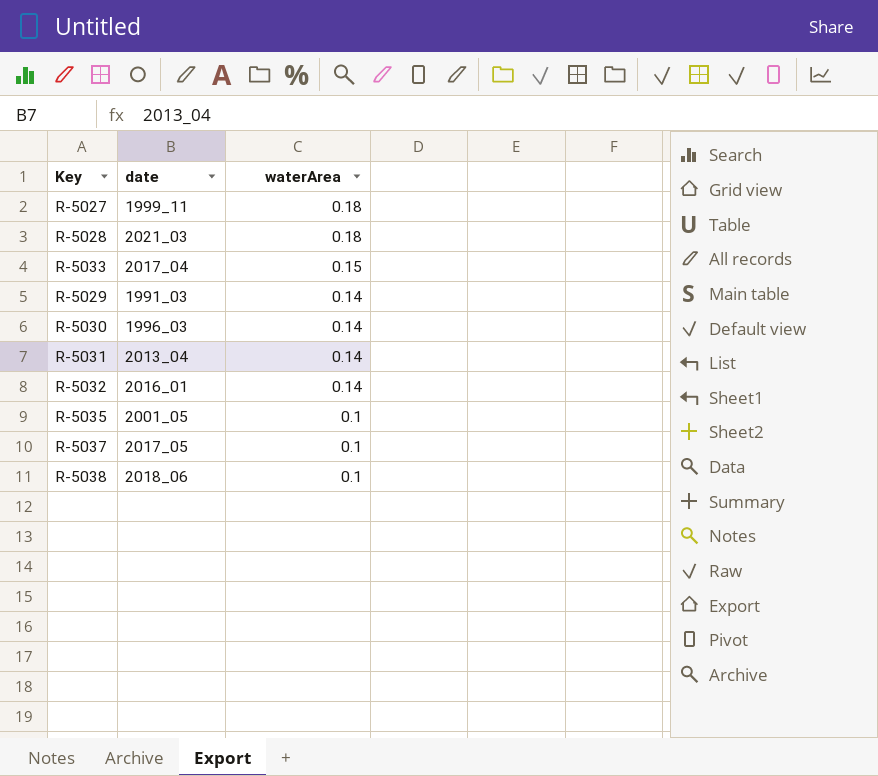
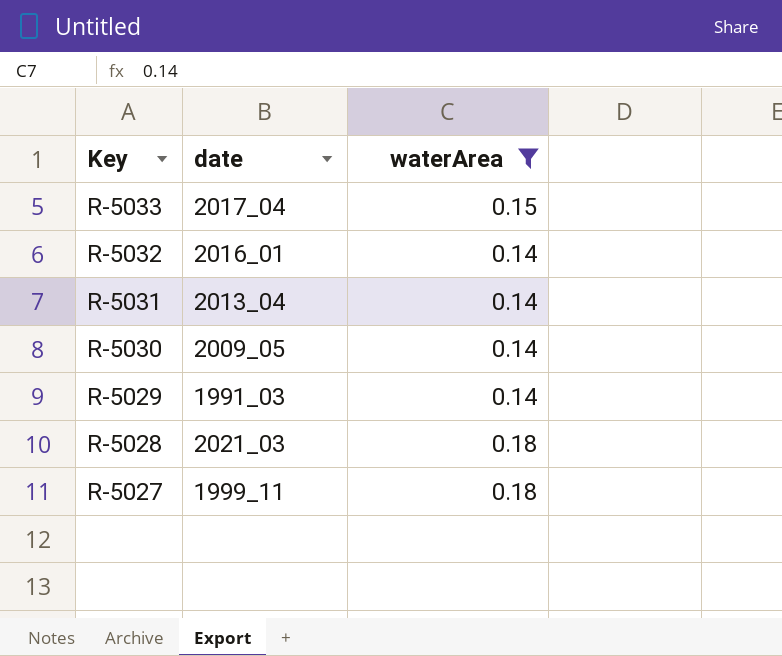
filter: none -> waterArea != 0.1
row order: waterArea descending -> Key descending
R-5030 | date: 1996_03 -> 2009_05

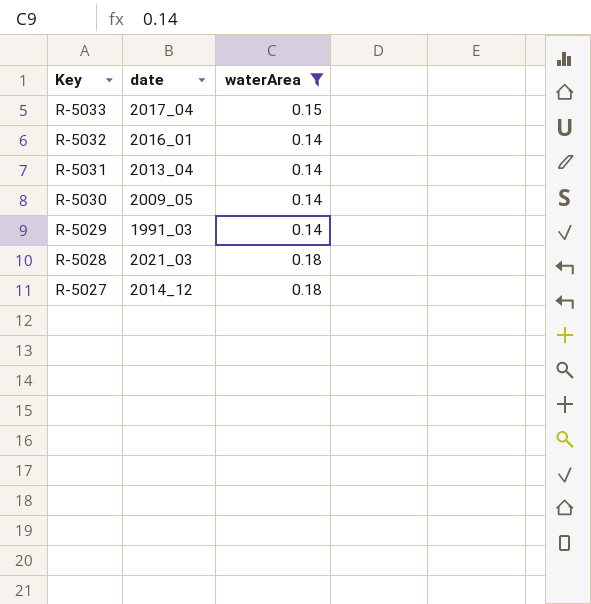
R-5027 | date: 1999_11 -> 2014_12

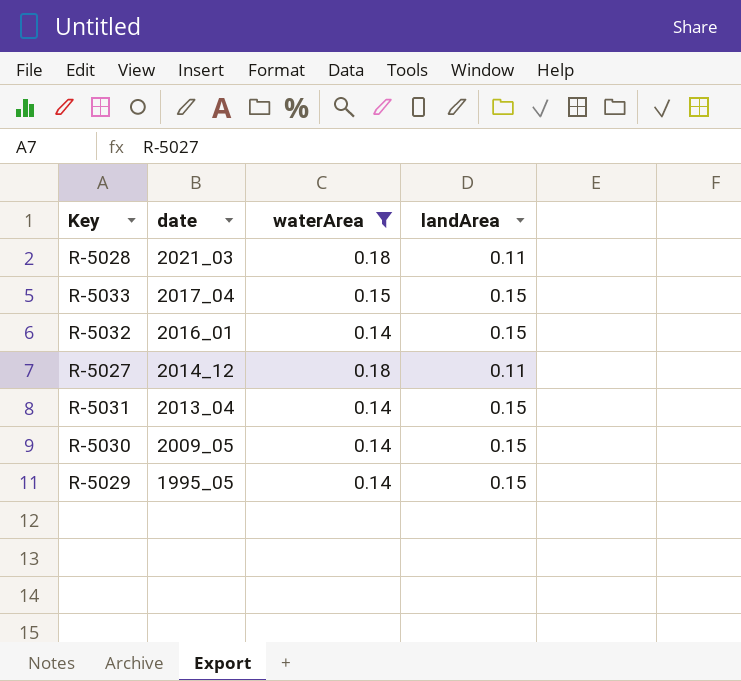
row order: Key descending -> date descending
column landArea | position: none -> 4
R-5029 | date: 1991_03 -> 1995_05

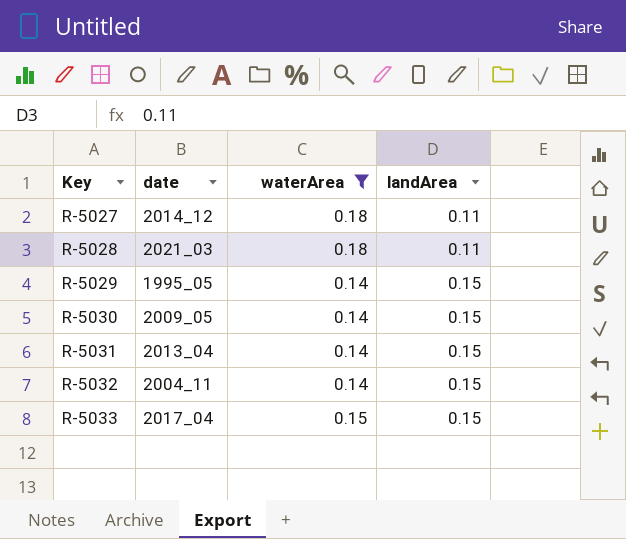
row order: date descending -> Key ascending
R-5032 | date: 2016_01 -> 2004_11

